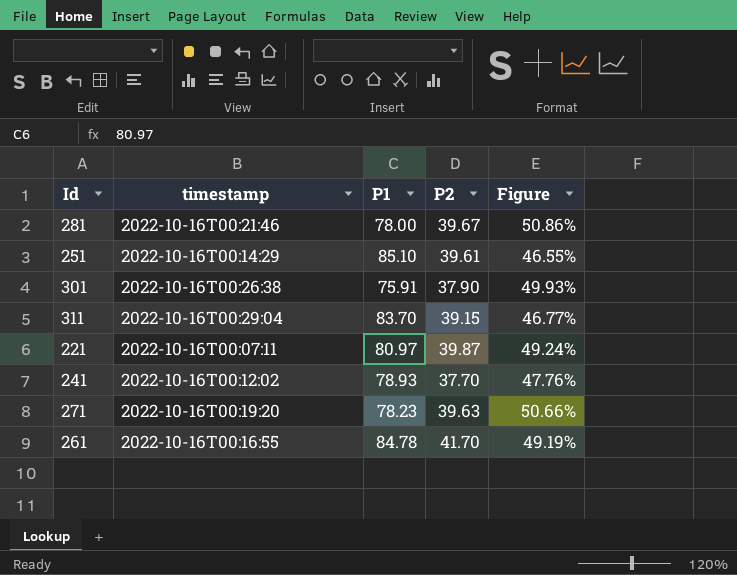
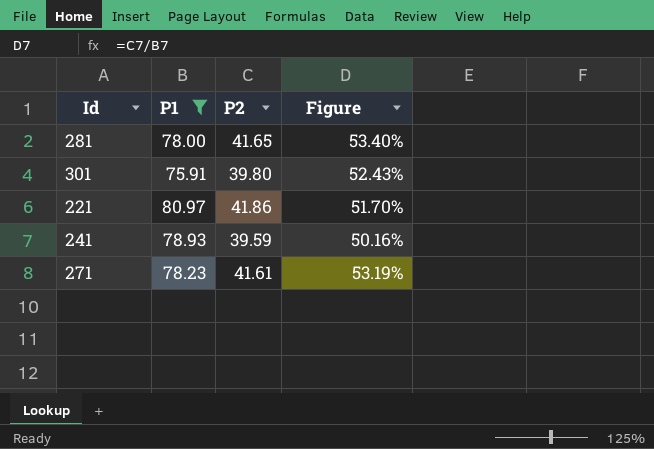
filter: none -> P1 <= 80.97
column timestamp | position: 2 -> none
281 | P2: 39.67 -> 41.65
281 | Figure: 50.86% -> 53.40%
301 | P2: 37.90 -> 39.80
301 | Figure: 49.93% -> 52.43%
221 | P2: 39.87 -> 41.86
221 | Figure: 49.24% -> 51.70%
241 | P2: 37.70 -> 39.59
241 | Figure: 47.76% -> 50.16%
271 | P2: 39.63 -> 41.61
271 | Figure: 50.66% -> 53.19%

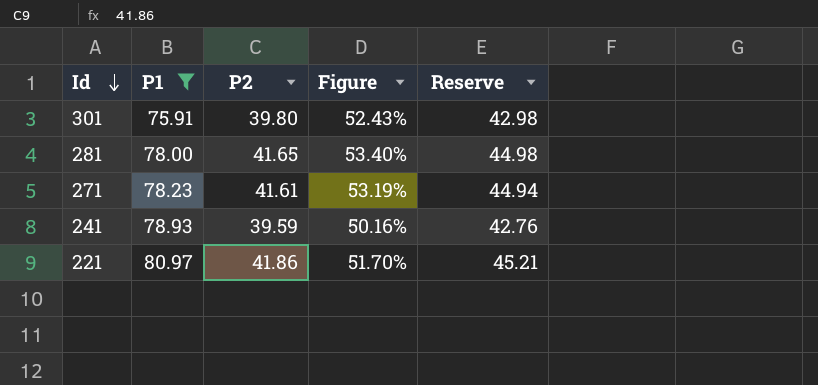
row order: none -> Id descending
column Reserve | formula: none -> [P2] * 1.08

